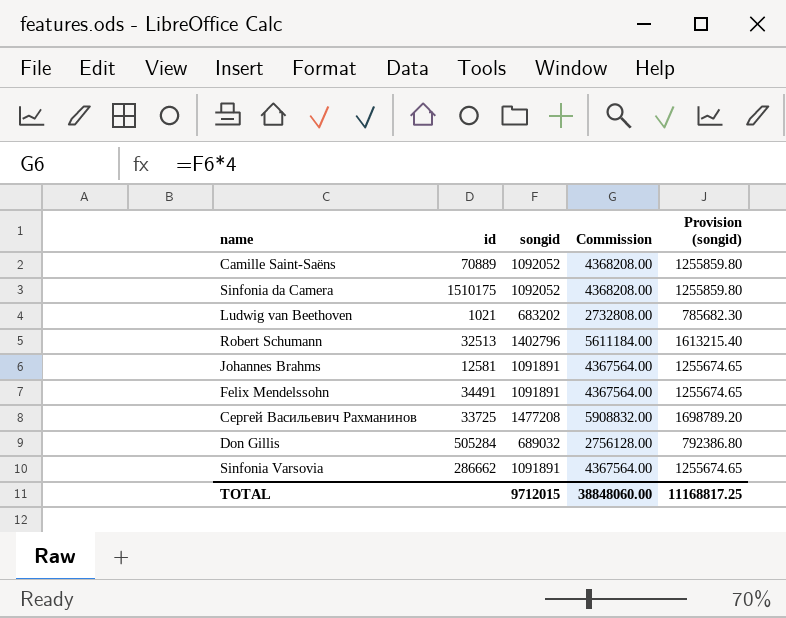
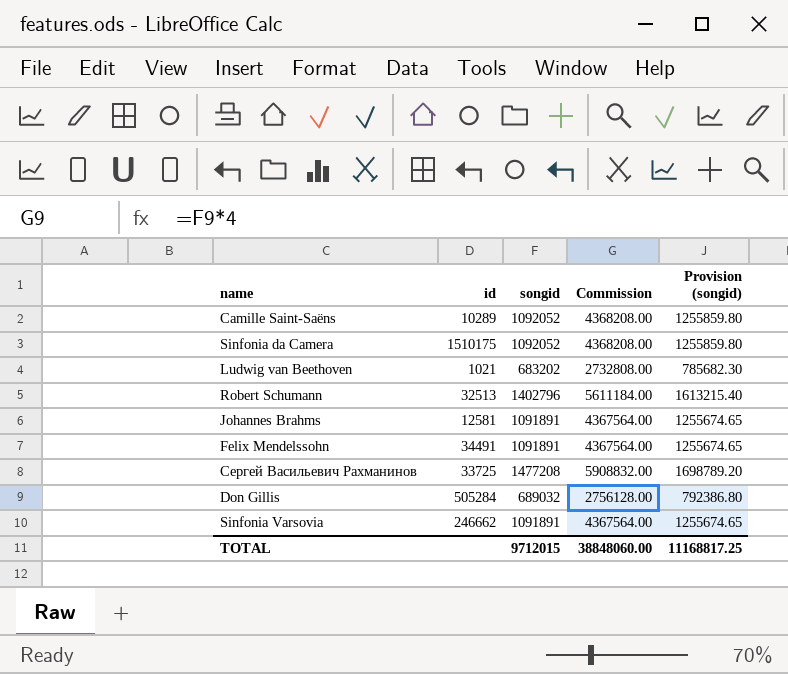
Camille Saint‐Saëns | id: 70889 -> 10289
Sinfonia Varsovia | id: 286662 -> 246662

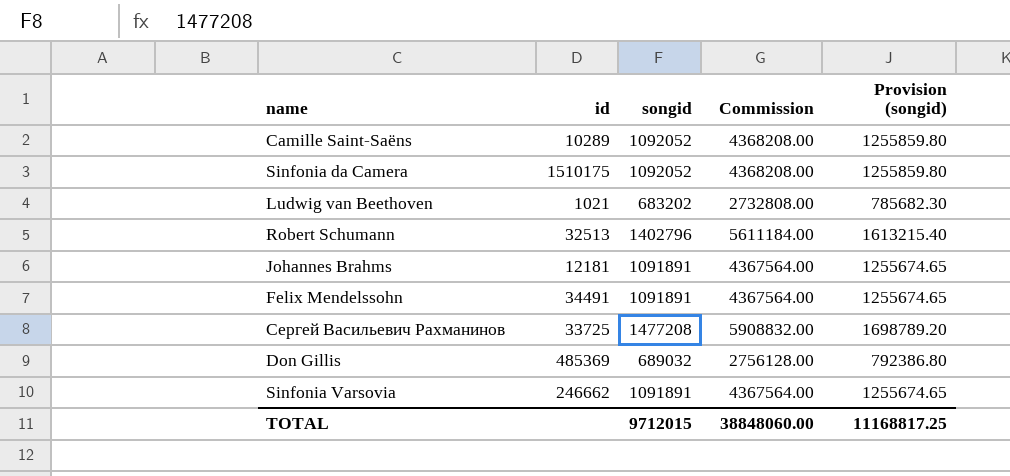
Johannes Brahms | id: 12581 -> 12181
Don Gillis | id: 505284 -> 485369

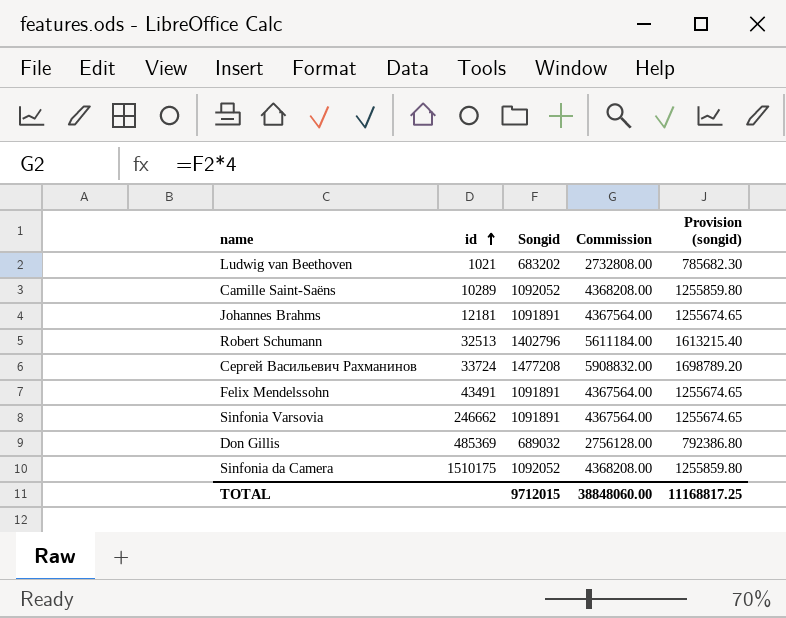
row order: none -> id ascending
column name: songid -> Songid
Сергей Васильевич Рахманинов | id: 33725 -> 33724
Felix Mendelssohn | id: 34491 -> 43491

